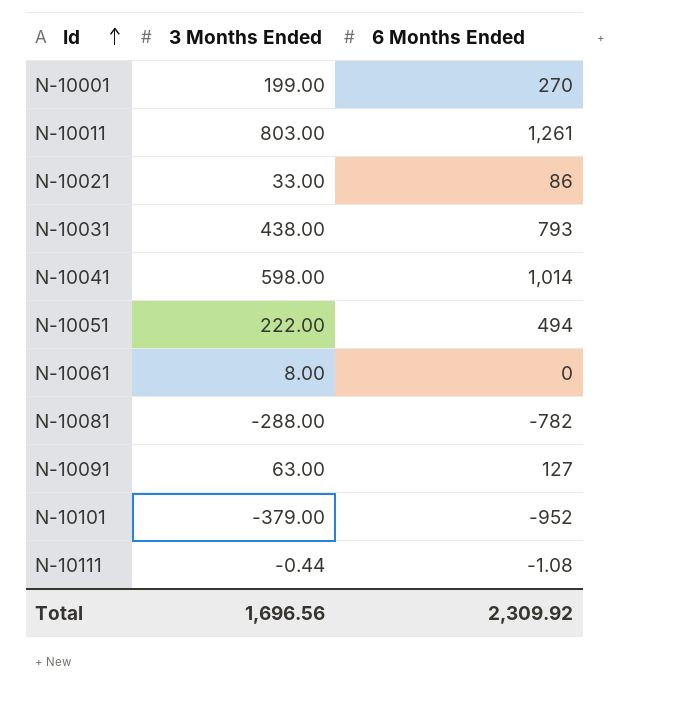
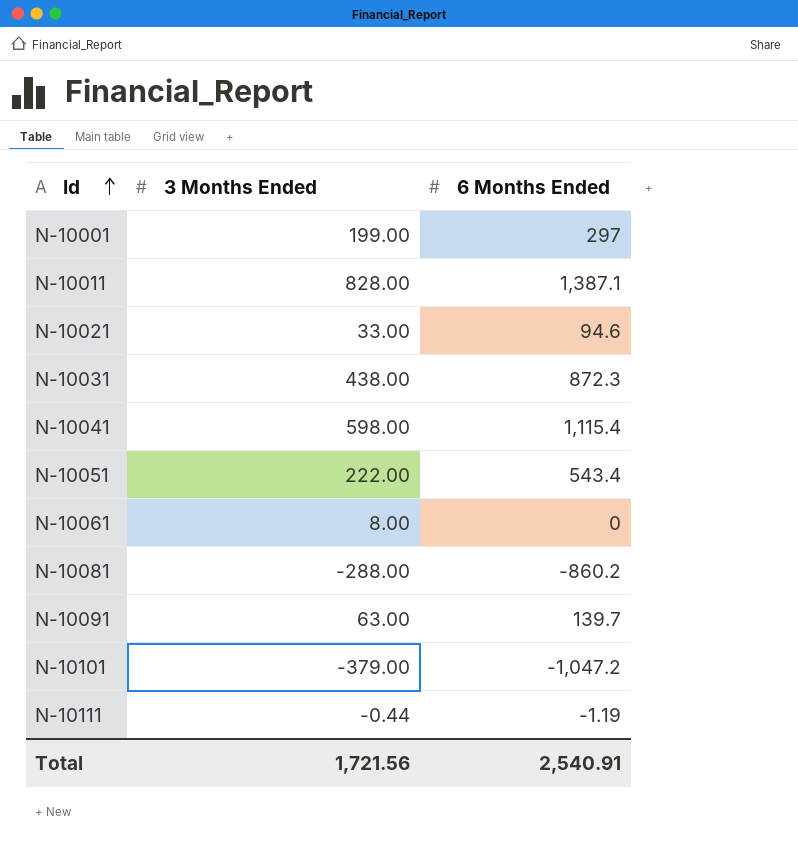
N-10001 | 6 Months Ended: 270 -> 297
N-10011 | 3 Months Ended: 803.00 -> 828.00
N-10011 | 6 Months Ended: 1,261 -> 1,387.1
N-10021 | 6 Months Ended: 86 -> 94.6
N-10031 | 6 Months Ended: 793 -> 872.3
N-10041 | 6 Months Ended: 1,014 -> 1,115.4
N-10051 | 6 Months Ended: 494 -> 543.4
N-10081 | 6 Months Ended: -782 -> -860.2
N-10091 | 6 Months Ended: 127 -> 139.7
N-10101 | 6 Months Ended: -952 -> -1,047.2
N-10111 | 6 Months Ended: -1.08 -> -1.19
Total | 3 Months Ended: 1,696.56 -> 1,721.56
Total | 6 Months Ended: 2,309.92 -> 2,540.91

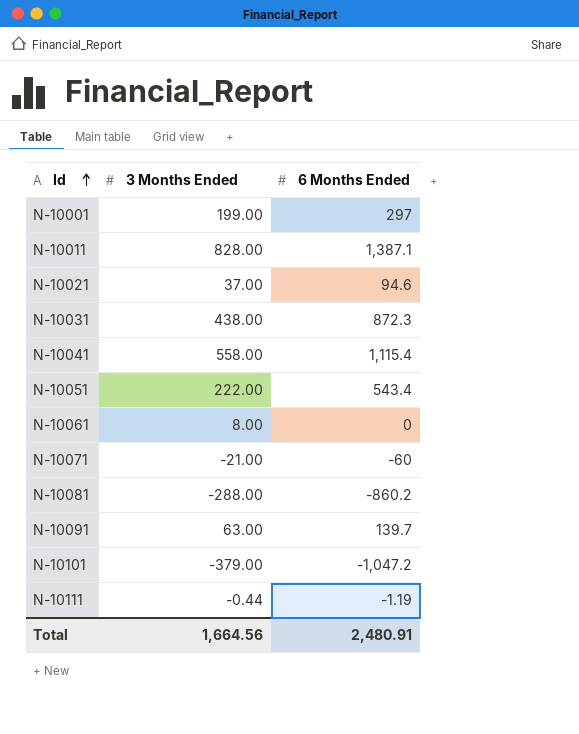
N-10021 | 3 Months Ended: 33.00 -> 37.00
N-10041 | 3 Months Ended: 598.00 -> 558.00
row N-10071: none -> -21.00 | -60
Total | 3 Months Ended: 1,721.56 -> 1,664.56
Total | 6 Months Ended: 2,540.91 -> 2,480.91

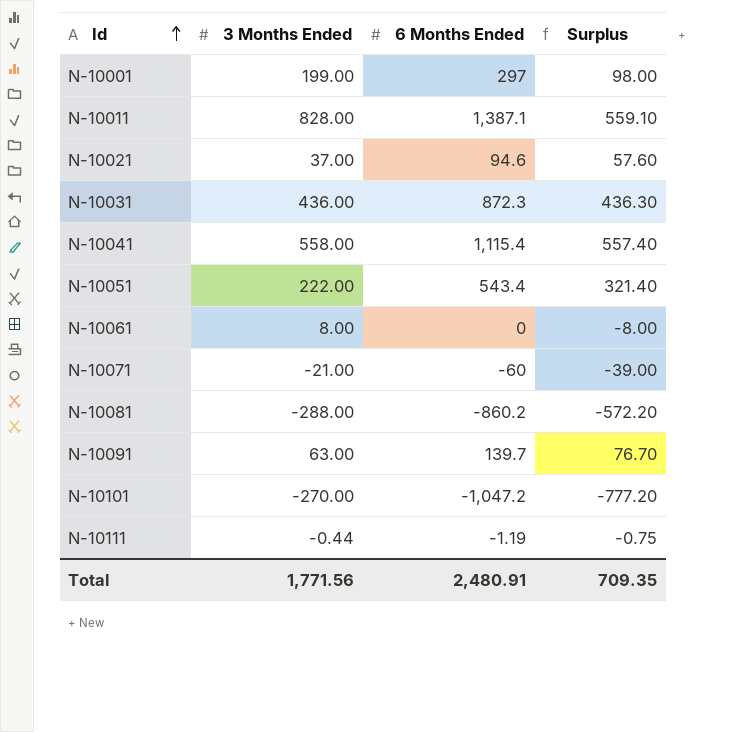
column Surplus | formula: none -> [6 Months Ended] - [3 Months Ended]
N-10031 | 3 Months Ended: 438.00 -> 436.00
N-10101 | 3 Months Ended: -379.00 -> -270.00
Total | 3 Months Ended: 1,664.56 -> 1,771.56

